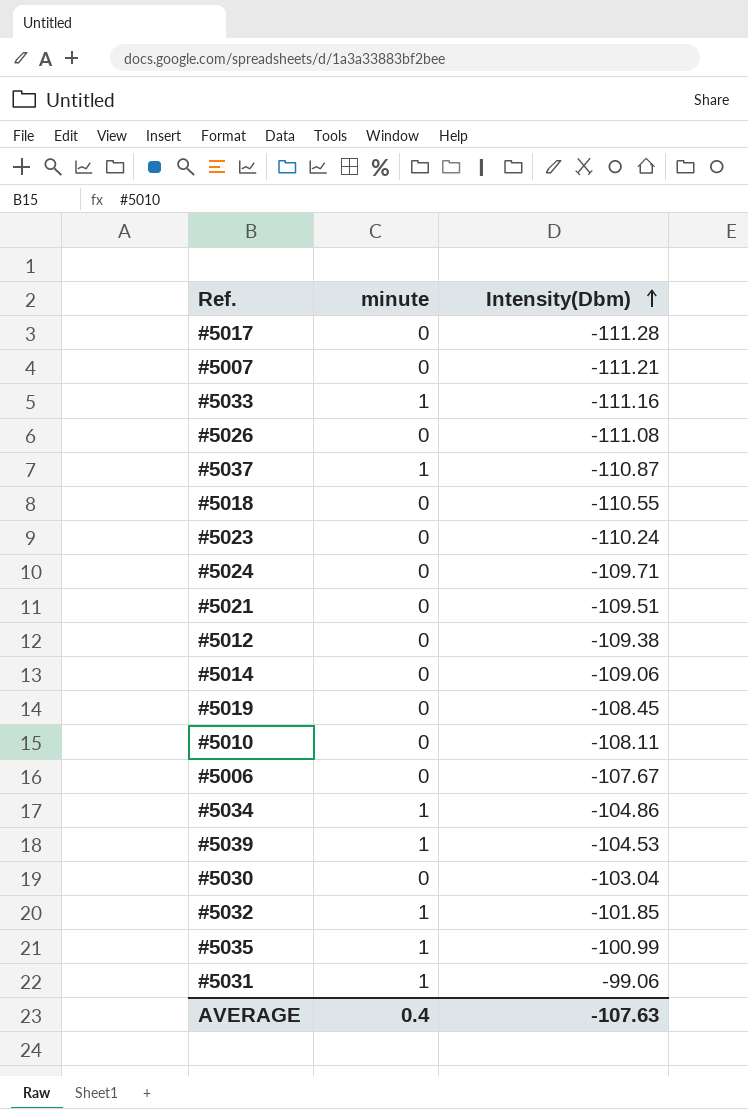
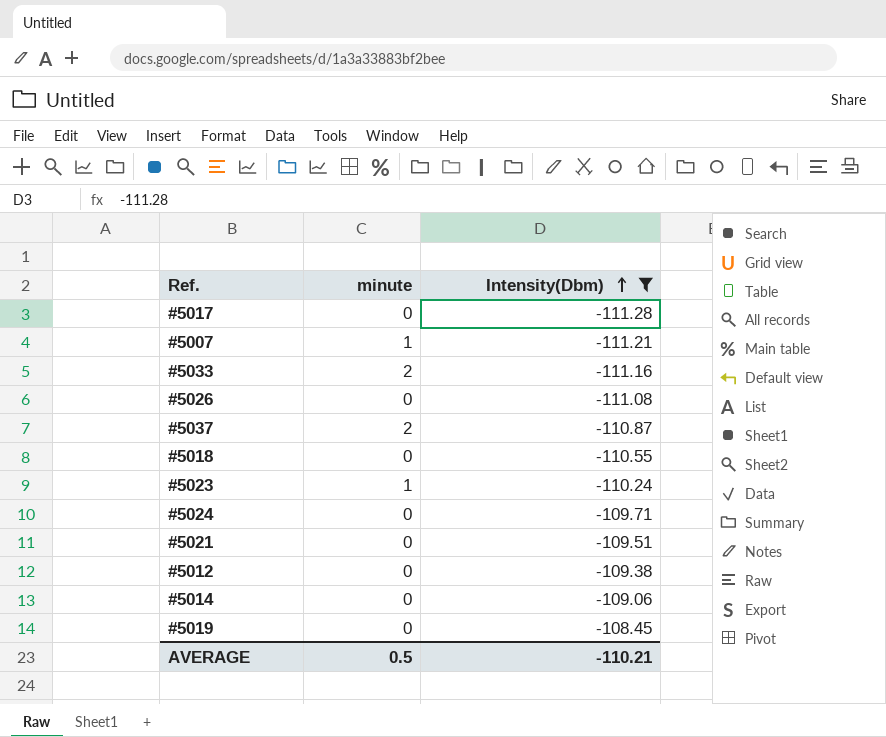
filter: none -> Intensity(Dbm) <= -108.45
#5007 | minute: 0 -> 1
#5033 | minute: 1 -> 2
#5037 | minute: 1 -> 2
#5023 | minute: 0 -> 1
AVERAGE | minute: 0.4 -> 0.5
AVERAGE | Intensity(Dbm): -107.63 -> -110.21

